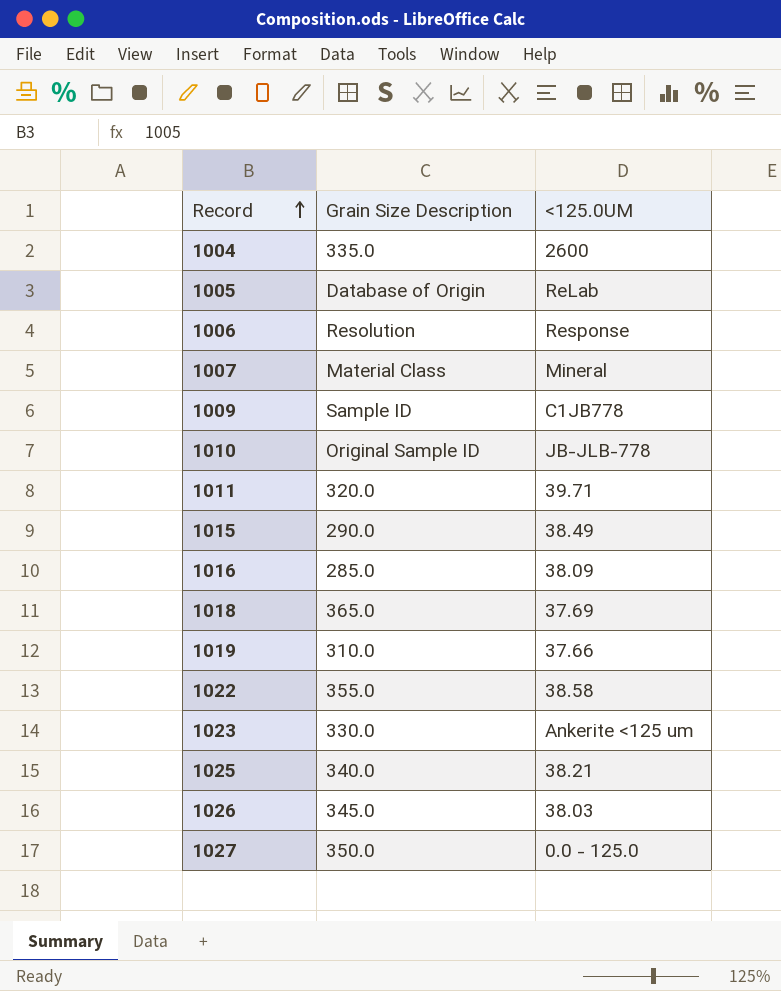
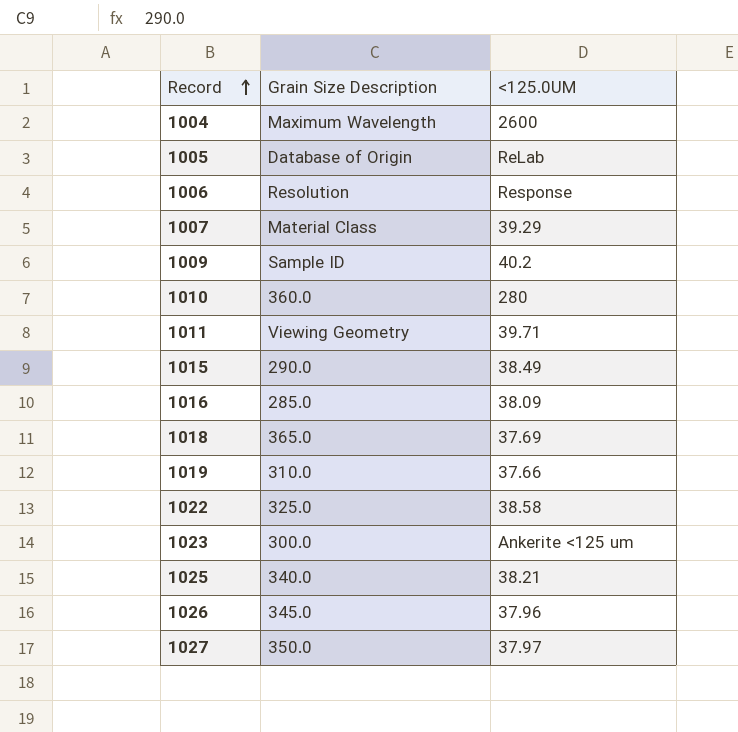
1004 | Grain Size Description: 335.0 -> Maximum Wavelength
1007 | <125.0UM: Mineral -> 39.29
1009 | <125.0UM: C1JB778 -> 40.2
1010 | Grain Size Description: Original Sample ID -> 360.0
1010 | <125.0UM: JB-JLB-778 -> 280
1011 | Grain Size Description: 320.0 -> Viewing Geometry
1022 | Grain Size Description: 355.0 -> 325.0
1023 | Grain Size Description: 330.0 -> 300.0
1026 | <125.0UM: 38.03 -> 37.96
1027 | <125.0UM: 0.0 - 125.0 -> 37.97

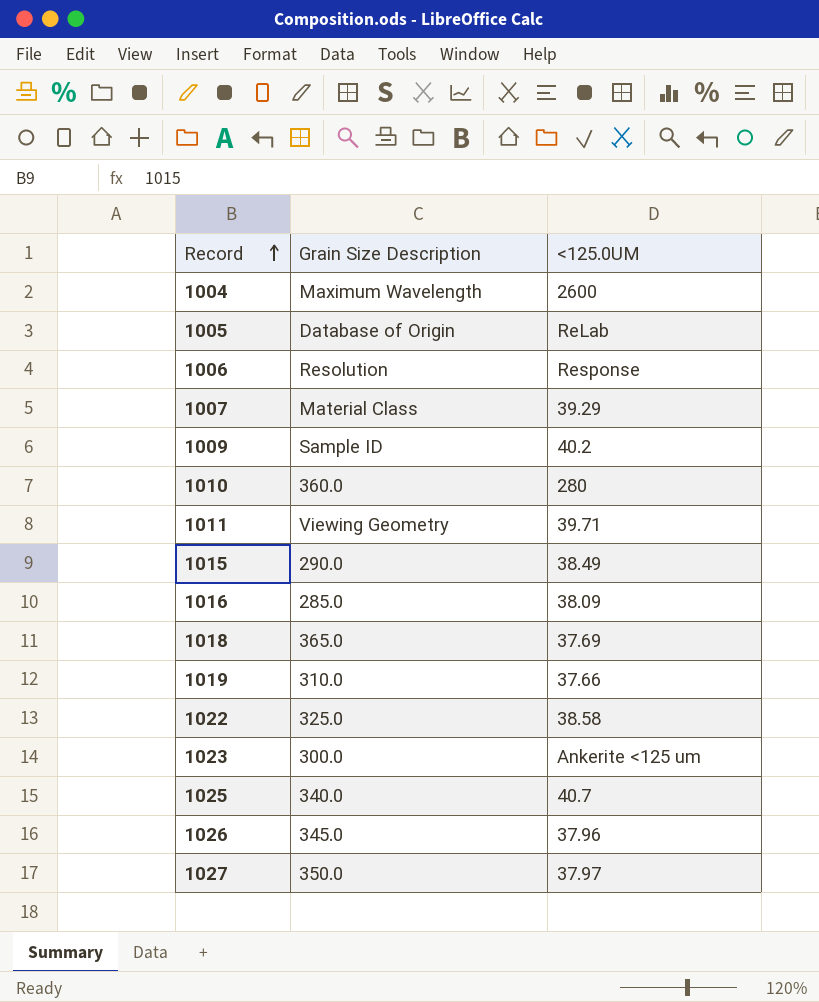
1025 | <125.0UM: 38.21 -> 40.7

